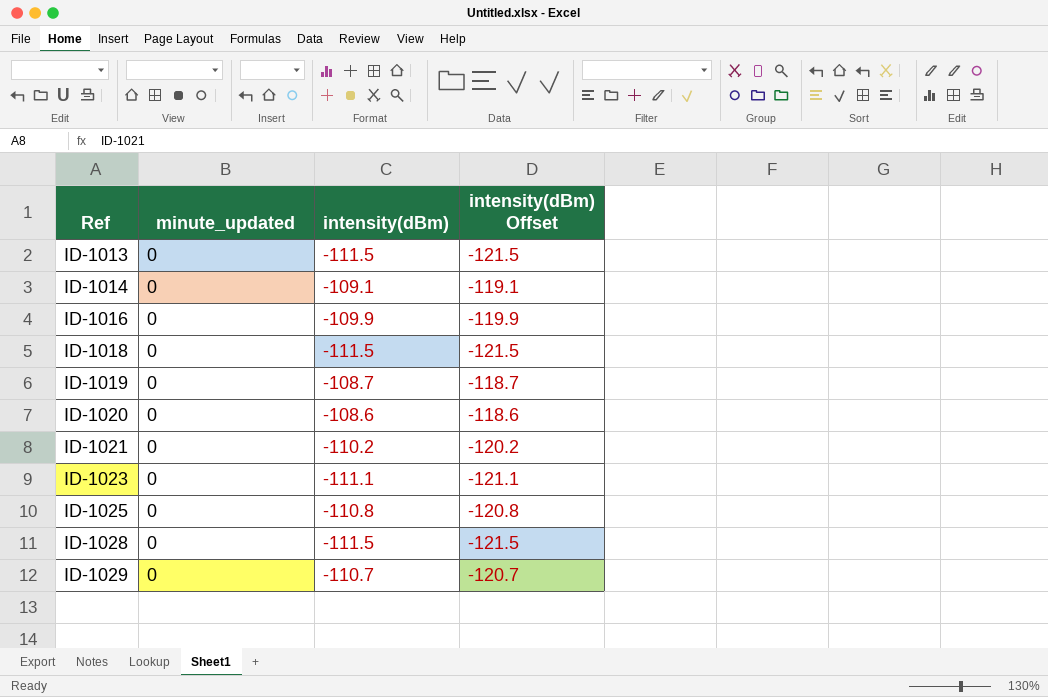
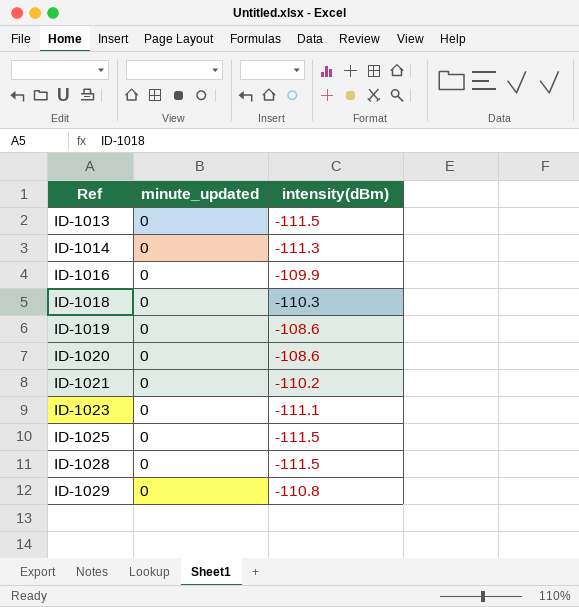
column intensity(dBm) Offset | formula: [intensity(dBm)] - 10 -> none
ID-1014 | intensity(dBm): -109.1 -> -111.3
ID-1018 | intensity(dBm): -111.5 -> -110.3
ID-1019 | intensity(dBm): -108.7 -> -108.6
ID-1025 | intensity(dBm): -110.8 -> -111.5
ID-1029 | intensity(dBm): -110.7 -> -110.8

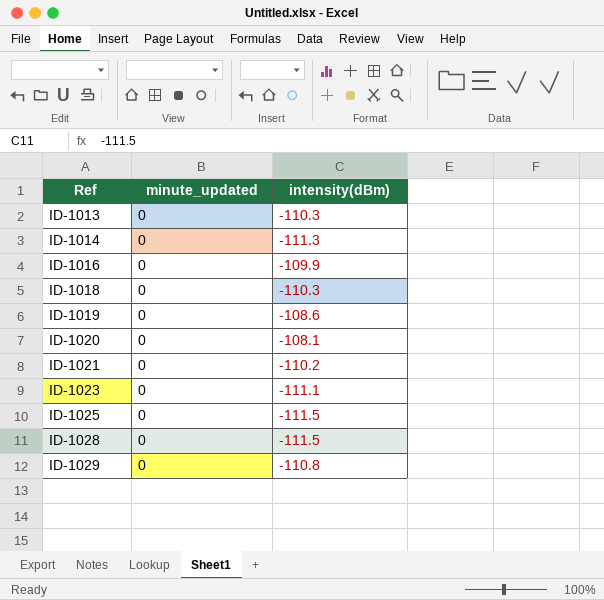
ID-1013 | intensity(dBm): -111.5 -> -110.3
ID-1020 | intensity(dBm): -108.6 -> -108.1

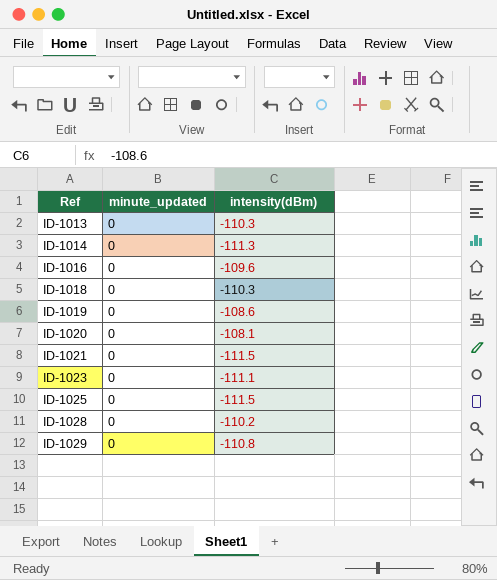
ID-1016 | intensity(dBm): -109.9 -> -109.6
ID-1021 | intensity(dBm): -110.2 -> -111.5
ID-1028 | intensity(dBm): -111.5 -> -110.2

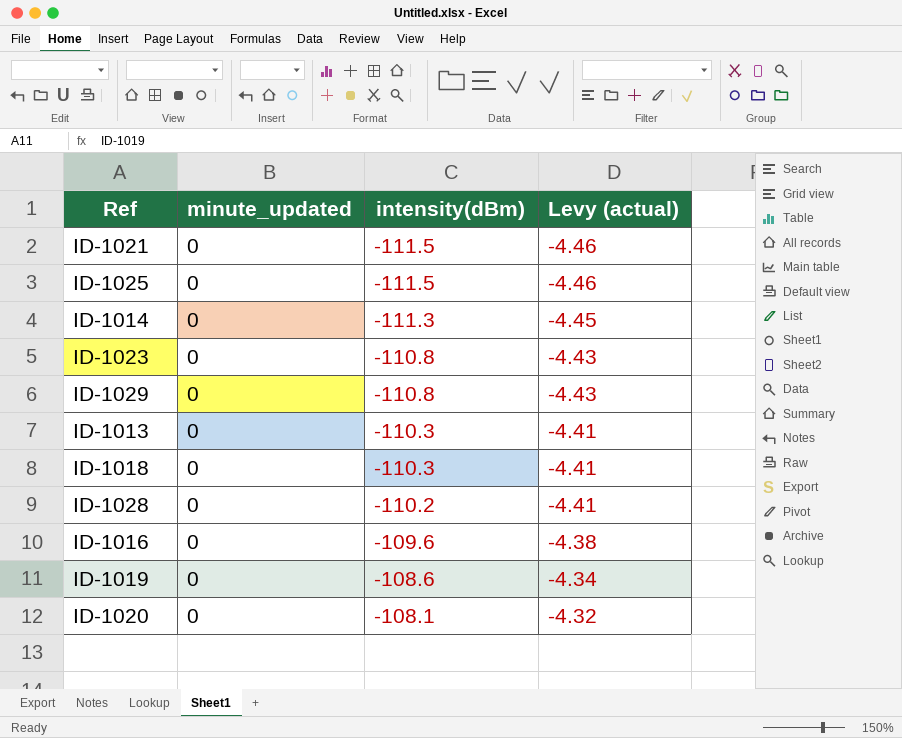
row order: Ref ascending -> intensity(dBm) ascending
column Levy (actual) | formula: none -> [intensity(dBm)] * 0.04
ID-1023 | intensity(dBm): -111.1 -> -110.8

